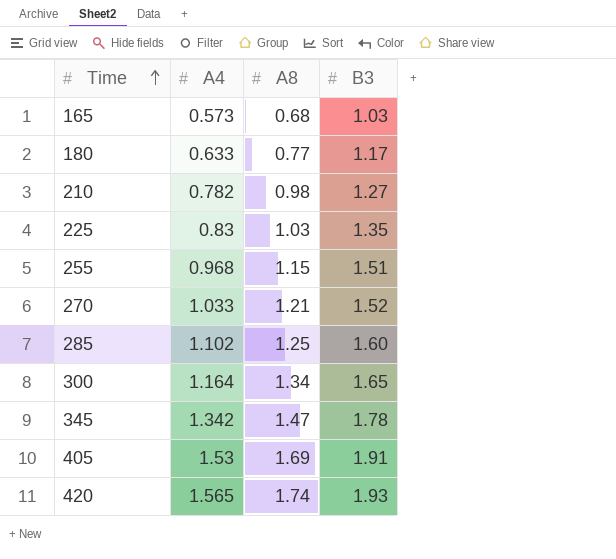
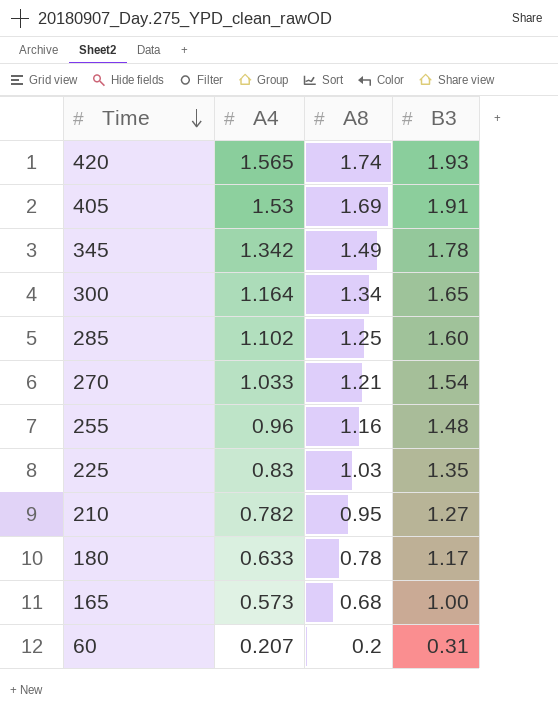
row order: Time ascending -> Time descending
345 | A8: 1.47 -> 1.49
270 | B3: 1.52 -> 1.54
255 | A4: 0.968 -> 0.96
255 | A8: 1.15 -> 1.16
255 | B3: 1.51 -> 1.48
210 | A8: 0.98 -> 0.95
180 | A8: 0.77 -> 0.78
165 | B3: 1.03 -> 1.00
row 60: none -> 0.207 | 0.2 | 0.31

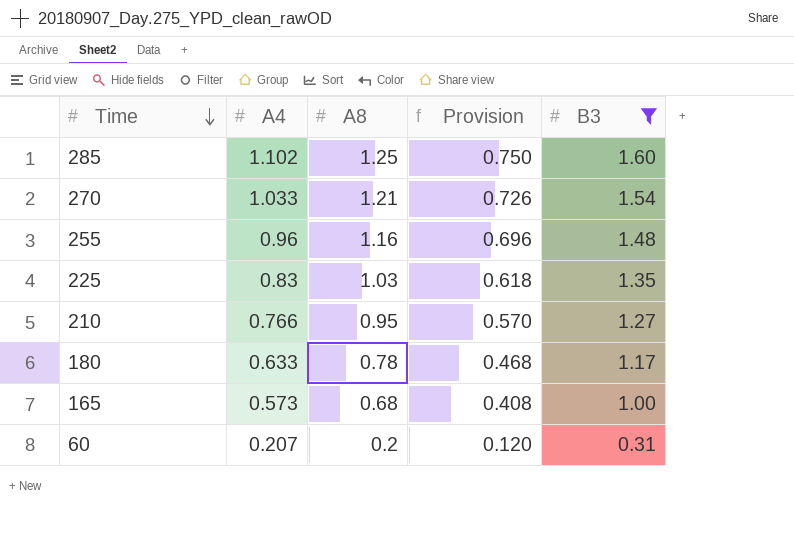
filter: none -> B3 <= 1.60
column Provision | formula: none -> [A8] * 0.6
210 | A4: 0.782 -> 0.766

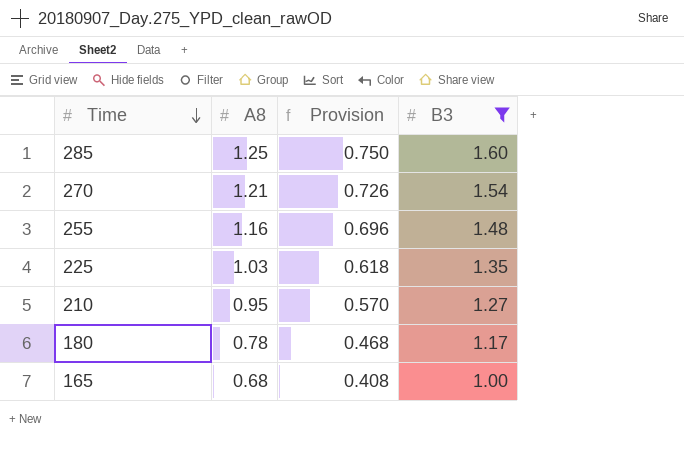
column A4 | position: 2 -> none
row 60: 0.207 | 0.2 | 0.120 | 0.31 -> none

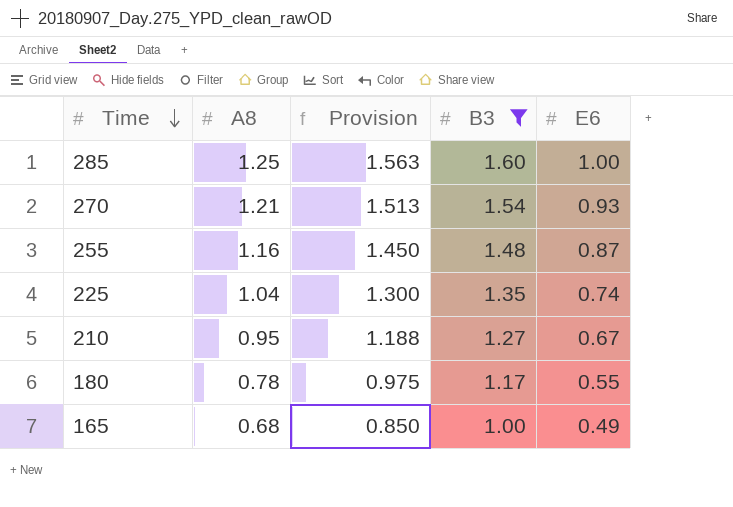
column Provision | formula: [A8] * 0.6 -> [A8] * 1.25
column E6 | position: none -> 5
225 | A8: 1.03 -> 1.04

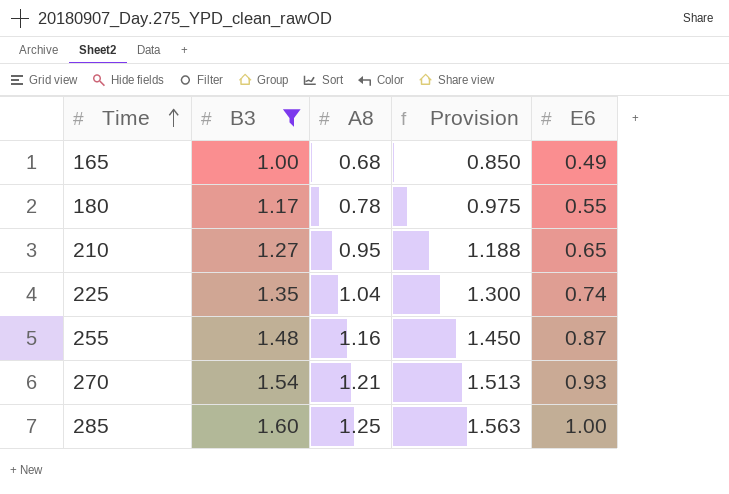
row order: Time descending -> Time ascending
column B3 | position: 4 -> 2
210 | E6: 0.67 -> 0.65

